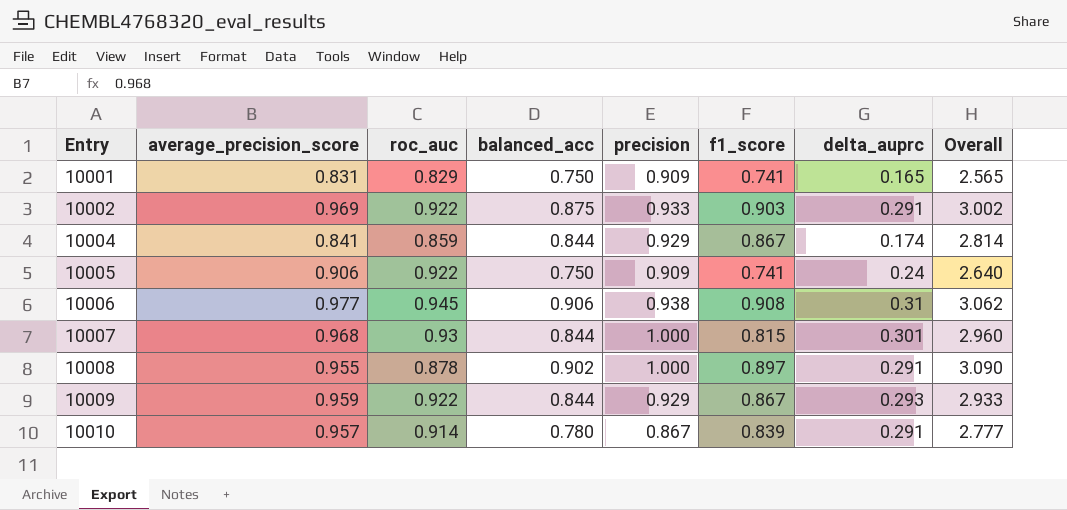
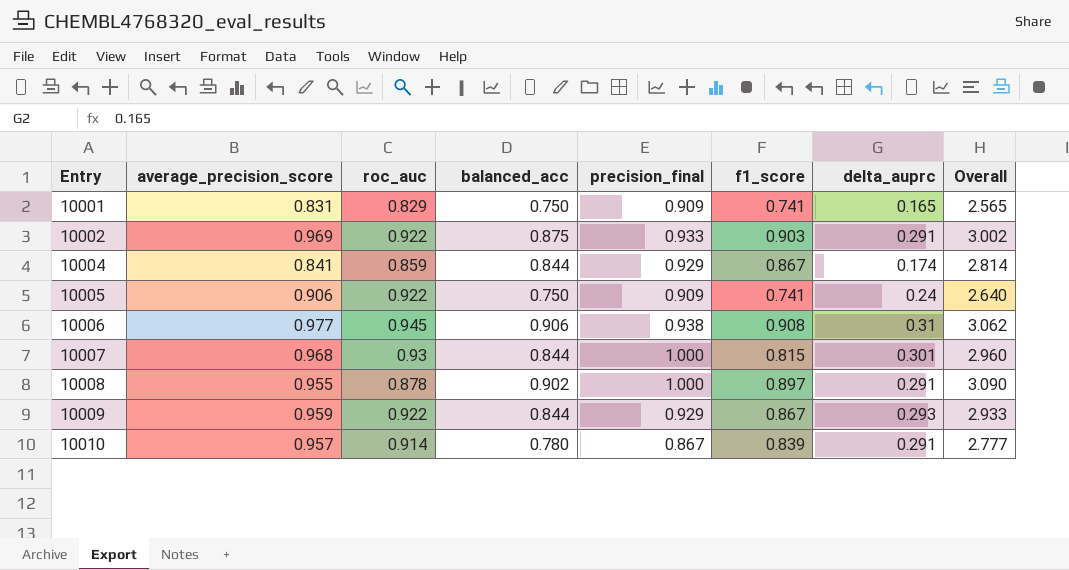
column name: precision -> precision_final

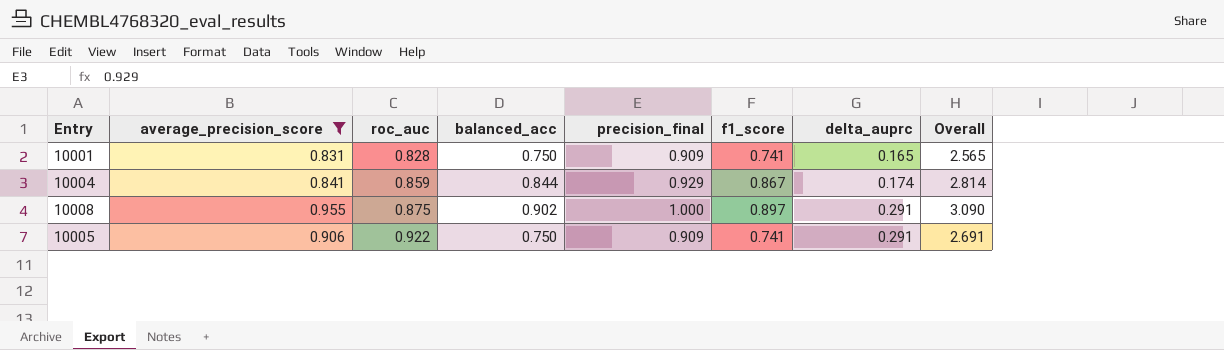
filter: none -> average_precision_score <= 0.955
row order: Entry ascending -> roc_auc ascending
10001 | roc_auc: 0.829 -> 0.828
10008 | roc_auc: 0.878 -> 0.875
10005 | delta_auprc: 0.24 -> 0.291
10005 | Overall: 2.640 -> 2.691

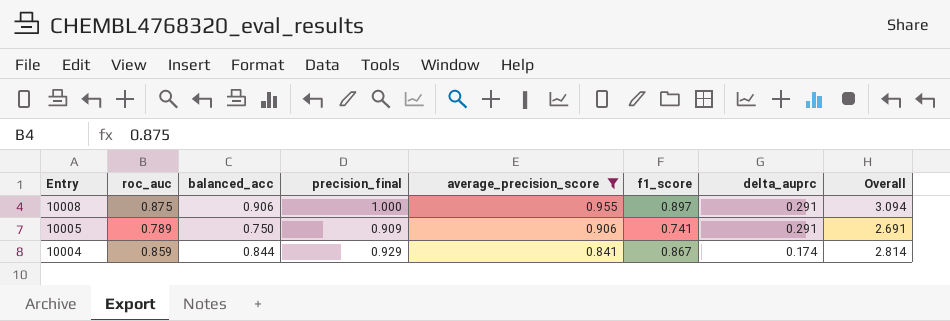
row order: roc_auc ascending -> Entry descending
column average_precision_score | position: 2 -> 5
row 10001: 0.831 | 0.828 | 0.750 | 0.909 | 0.741 | 0.165 | 2.565 -> none
10008 | balanced_acc: 0.902 -> 0.906
10008 | Overall: 3.090 -> 3.094
10005 | roc_auc: 0.922 -> 0.789

